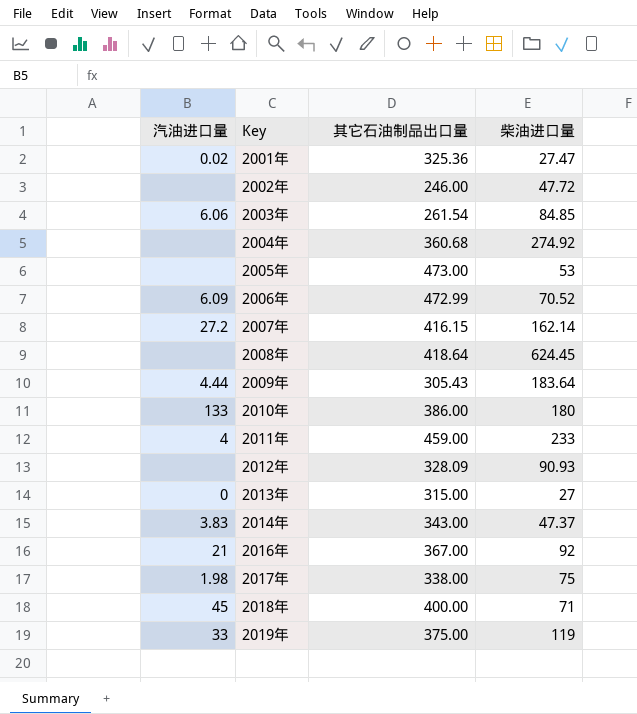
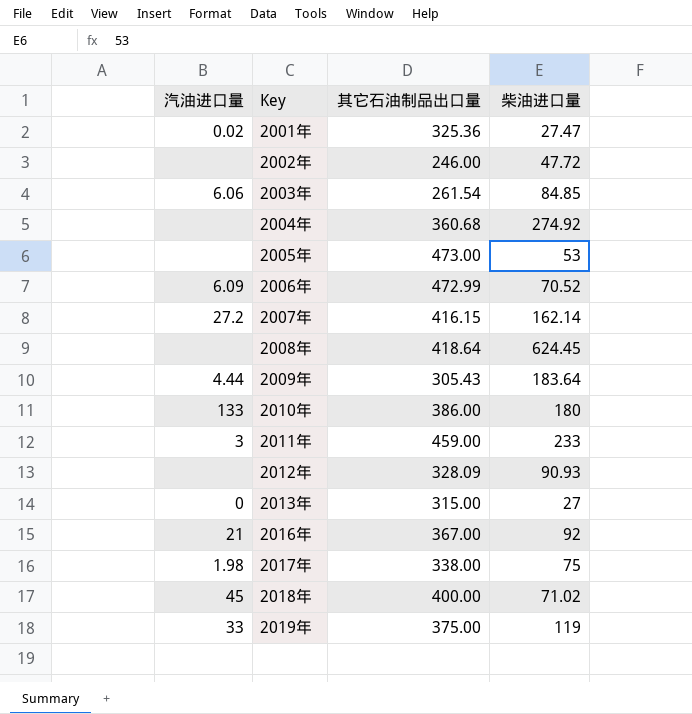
row 2014年: 3.83 | 343.00 | 47.37 -> none
2011年 | 汽油进口量: 4 -> 3
2018年 | 柴油进口量: 71 -> 71.02

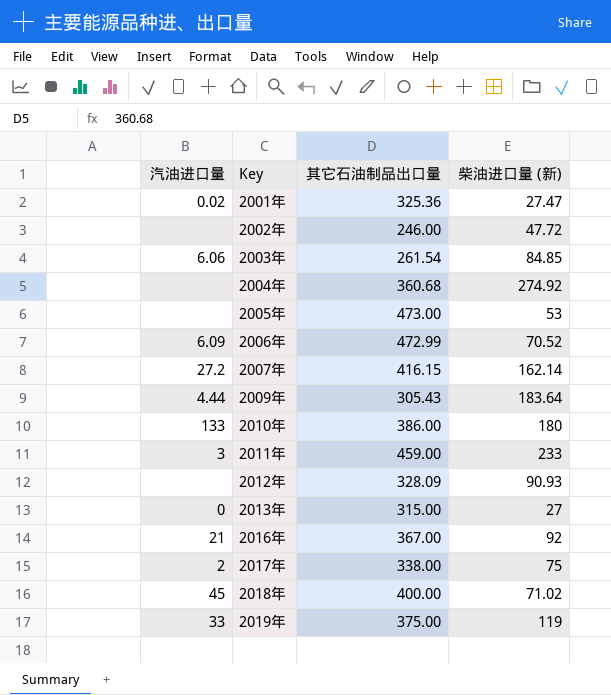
column name: 柴油进口量 -> 柴油进口量 (新)
row 2008年: none | 418.64 | 624.45 -> none
2017年 | 汽油进口量: 1.98 -> 2

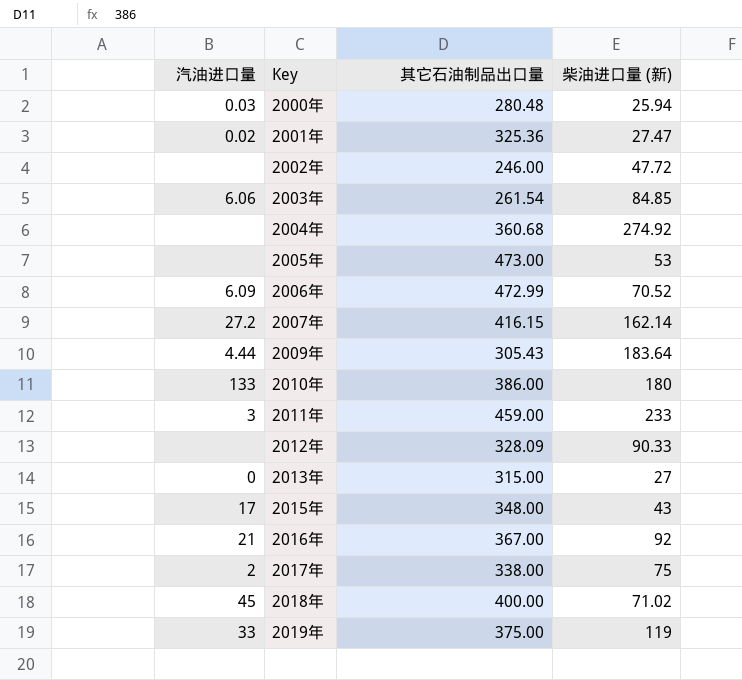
row 2000年: none -> 0.03 | 280.48 | 25.94
2012年 | 柴油进口量 (新): 90.93 -> 90.33
row 2015年: none -> 17 | 348.00 | 43

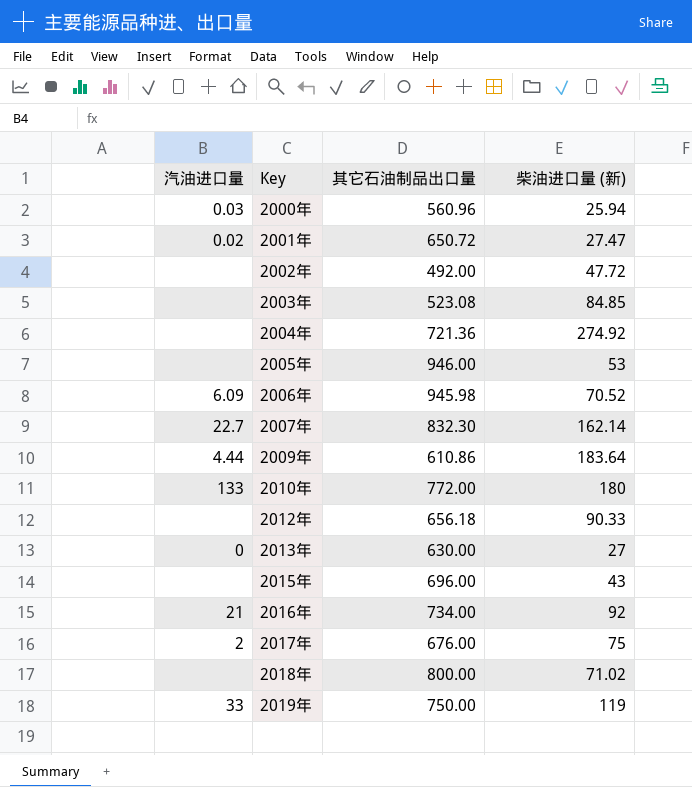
row 2011年: 3 | 459.00 | 233 -> none
2000年 | 其它石油制品出口量: 280.48 -> 560.96
2001年 | 其它石油制品出口量: 325.36 -> 650.72
2002年 | 其它石油制品出口量: 246.00 -> 492.00
2003年 | 汽油进口量: 6.06 -> none
2003年 | 其它石油制品出口量: 261.54 -> 523.08
2004年 | 其它石油制品出口量: 360.68 -> 721.36
2005年 | 其它石油制品出口量: 473.00 -> 946.00
2006年 | 其它石油制品出口量: 472.99 -> 945.98
2007年 | 汽油进口量: 27.2 -> 22.7
2007年 | 其它石油制品出口量: 416.15 -> 832.30
2009年 | 其它石油制品出口量: 305.43 -> 610.86
2010年 | 其它石油制品出口量: 386.00 -> 772.00
2012年 | 其它石油制品出口量: 328.09 -> 656.18
2013年 | 其它石油制品出口量: 315.00 -> 630.00
2015年 | 汽油进口量: 17 -> none
2015年 | 其它石油制品出口量: 348.00 -> 696.00
2016年 | 其它石油制品出口量: 367.00 -> 734.00
2017年 | 其它石油制品出口量: 338.00 -> 676.00
2018年 | 汽油进口量: 45 -> none
2018年 | 其它石油制品出口量: 400.00 -> 800.00
2019年 | 其它石油制品出口量: 375.00 -> 750.00

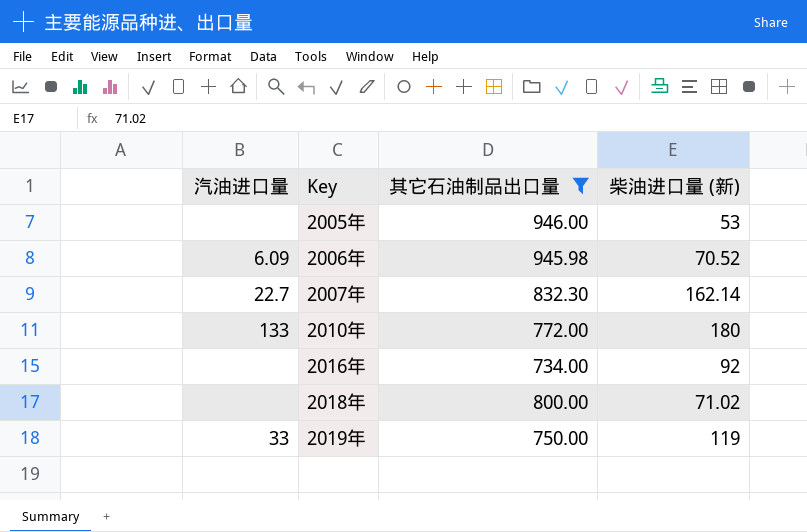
filter: none -> 其它石油制品出口量 >= 734.00
2016年 | 汽油进口量: 21 -> none

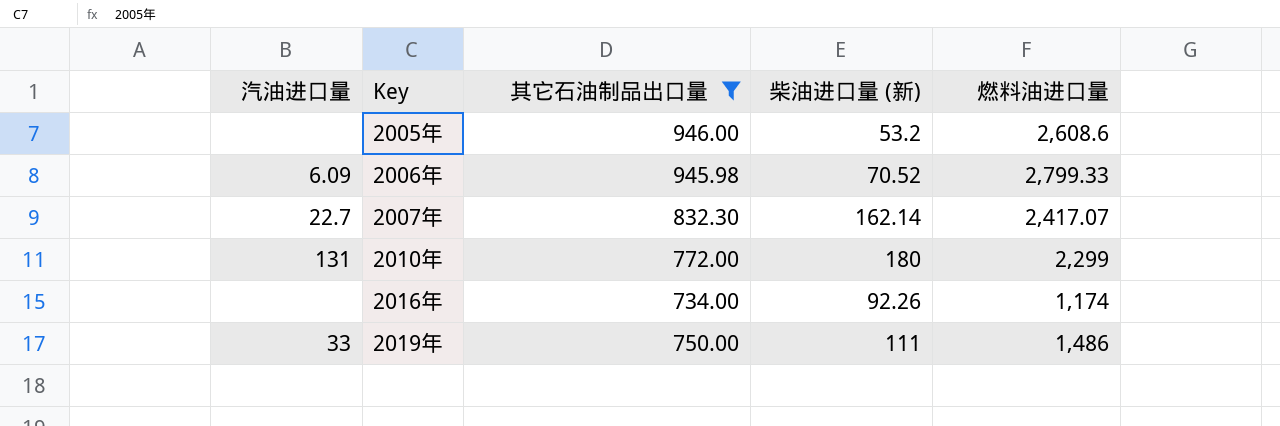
column 燃料油进口量 | position: none -> 5
row 2018年: none | 800.00 | 71.02 -> none
2005年 | 柴油进口量 (新): 53 -> 53.2
2010年 | 汽油进口量: 133 -> 131
2016年 | 柴油进口量 (新): 92 -> 92.26
2019年 | 柴油进口量 (新): 119 -> 111

